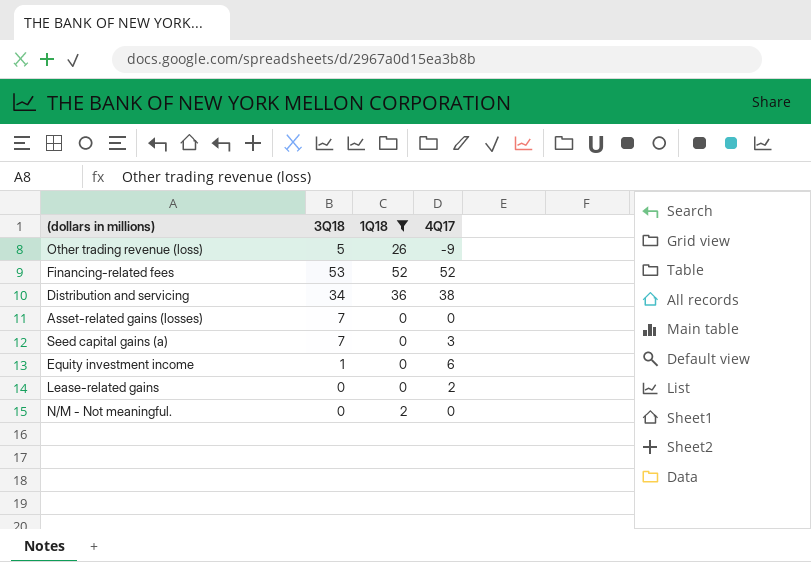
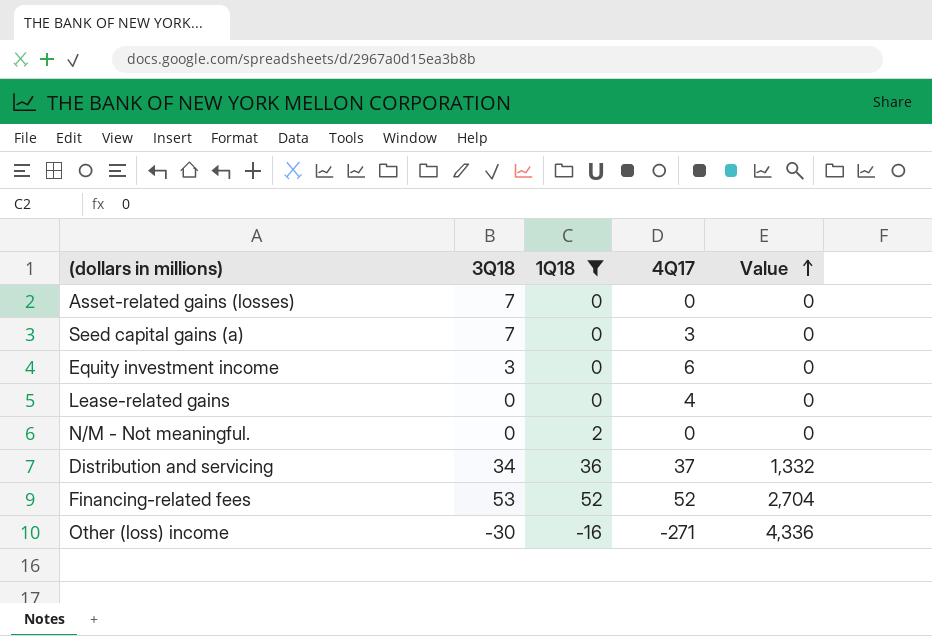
row order: none -> Value ascending
column Value | formula: none -> [1Q18] * [4Q17]
row Other trading revenue (loss): 5 | 26 | -9 -> none
Equity investment income | 3Q18: 1 -> 3
Lease-related gains | 4Q17: 2 -> 4
Distribution and servicing | 4Q17: 38 -> 37
row Other (loss) income: none -> -30 | -16 | -271 | 4,336

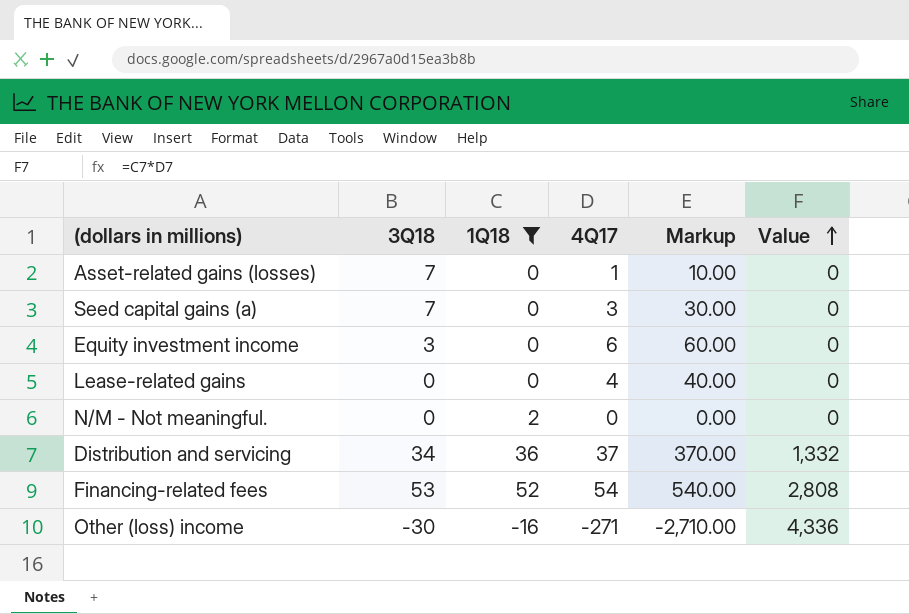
column Markup | formula: none -> [4Q17] * 10
Asset-related gains (losses) | 4Q17: 0 -> 1
Financing-related fees | 4Q17: 52 -> 54
Financing-related fees | Value: 2,704 -> 2,808

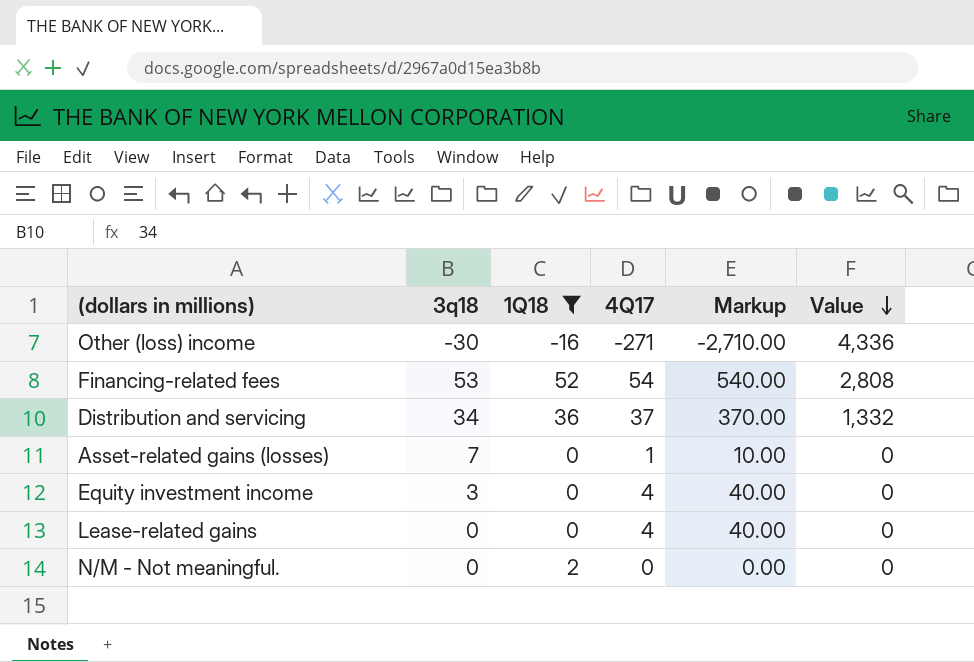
row order: Value ascending -> Value descending
column name: 3Q18 -> 3q18
row Seed capital gains (a): 7 | 0 | 3 | 30.00 | 0 -> none
Equity investment income | 4Q17: 6 -> 4
Equity investment income | Markup: 60.00 -> 40.00

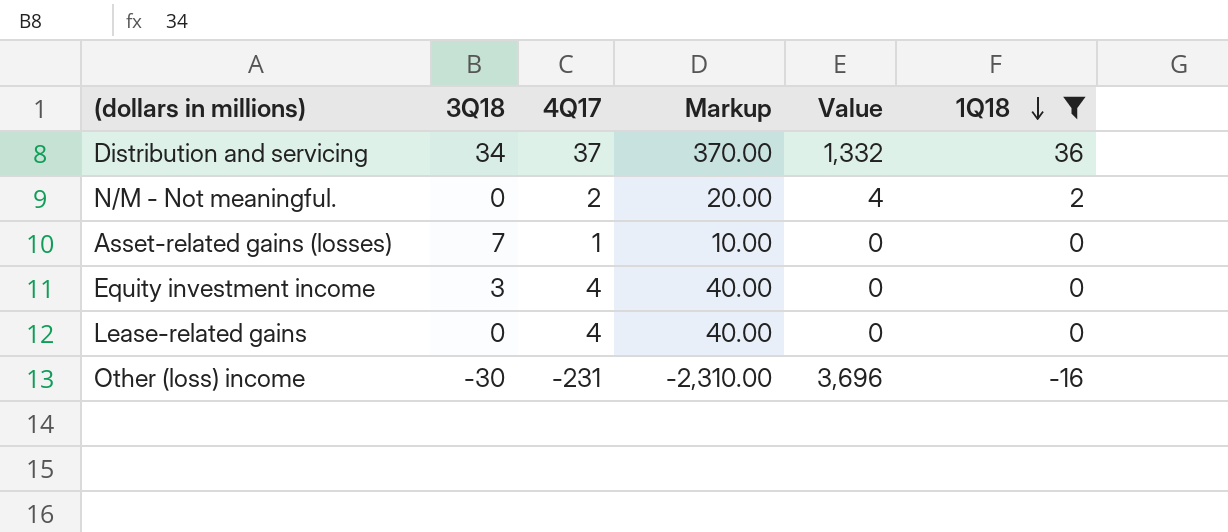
row order: Value descending -> 1Q18 descending
column name: 3q18 -> 3Q18
column 1Q18 | position: 3 -> 6
row Financing-related fees: 53 | 52 | 54 | 540.00 | 2,808 -> none
N/M - Not meaningful. | 4Q17: 0 -> 2
N/M - Not meaningful. | Markup: 0.00 -> 20.00
N/M - Not meaningful. | Value: 0 -> 4
Other (loss) income | 4Q17: -271 -> -231
Other (loss) income | Markup: -2,710.00 -> -2,310.00
Other (loss) income | Value: 4,336 -> 3,696

